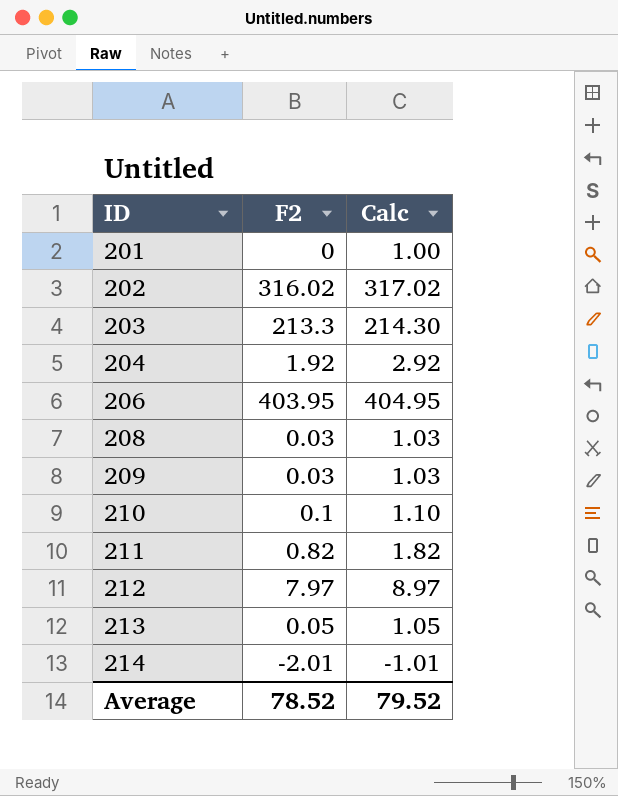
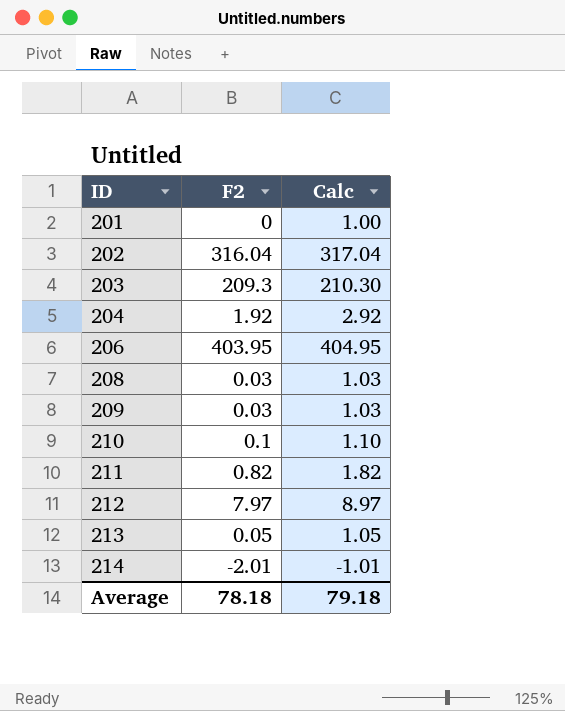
202 | F2: 316.02 -> 316.04
202 | Calc: 317.02 -> 317.04
203 | F2: 213.3 -> 209.3
203 | Calc: 214.30 -> 210.30
Average | F2: 78.52 -> 78.18
Average | Calc: 79.52 -> 79.18

